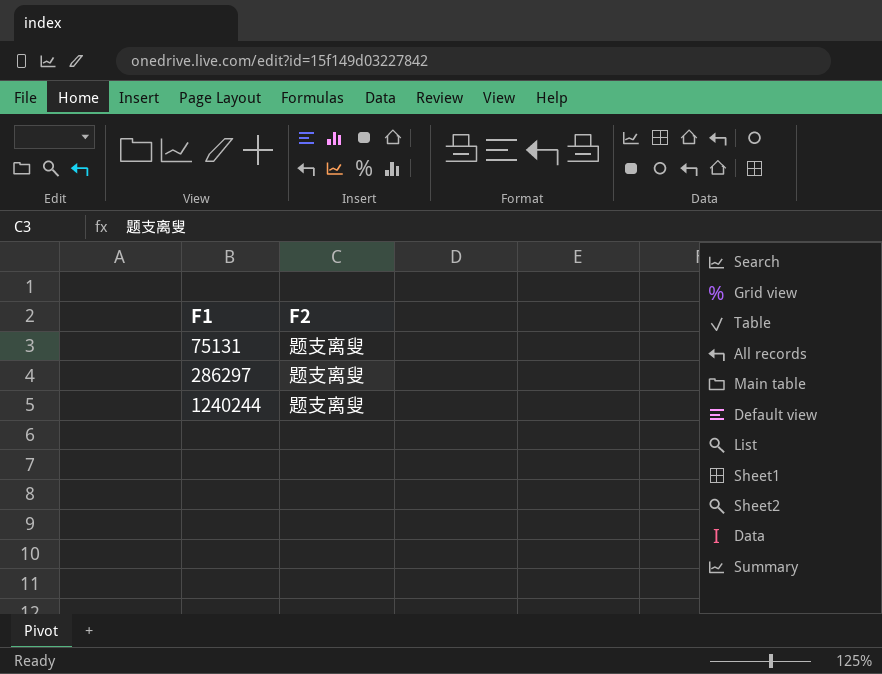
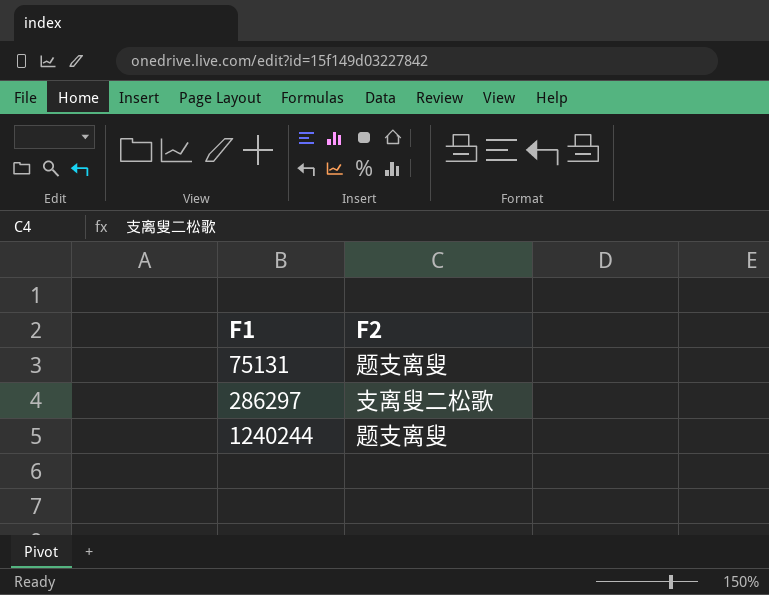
286297 | F2: 题支离叟 -> 支离叟二松歌

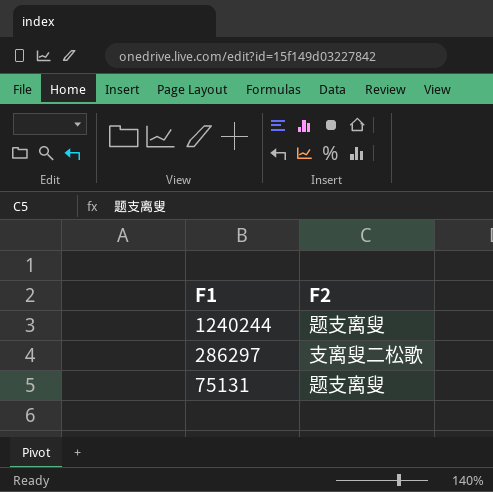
row order: F1 ascending -> F1 descending

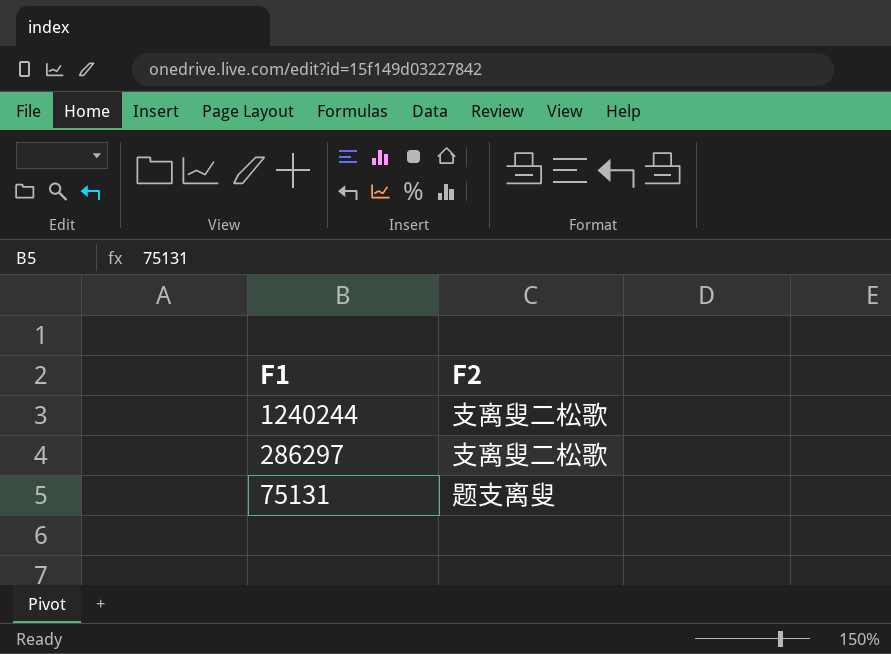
1240244 | F2: 题支离叟 -> 支离叟二松歌

